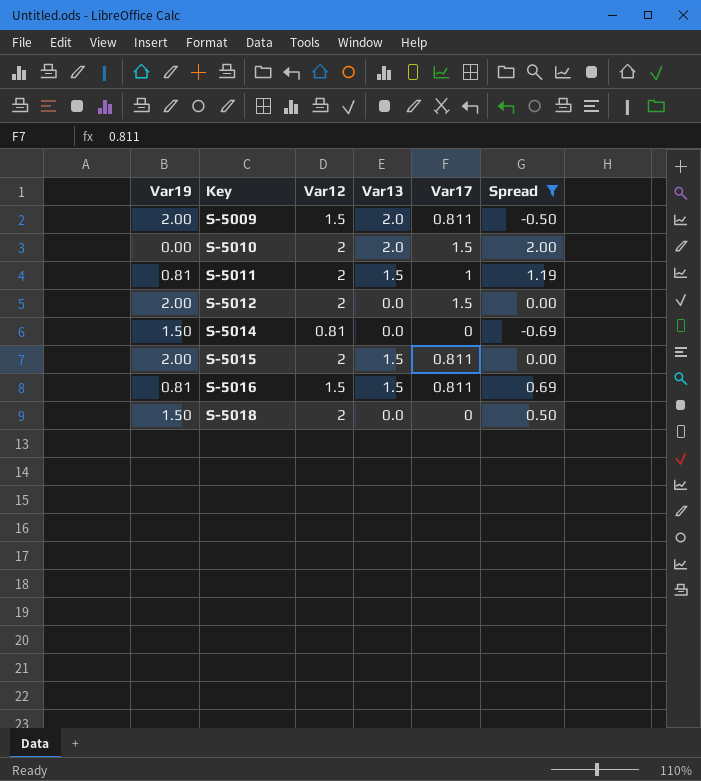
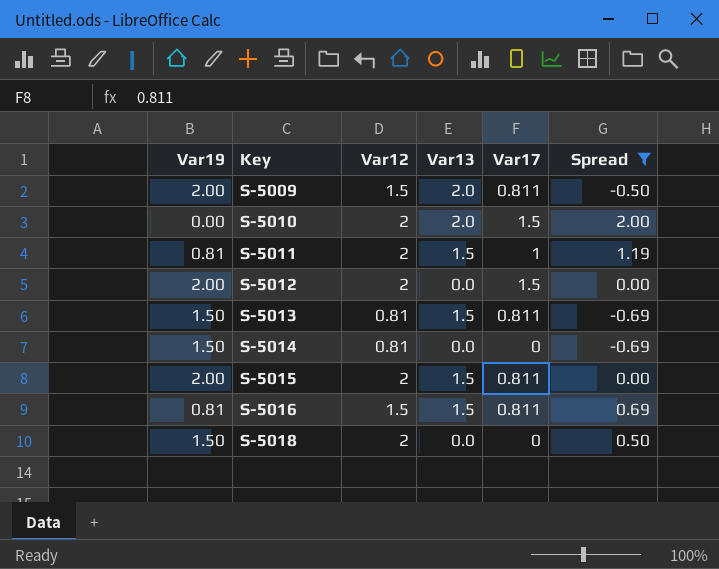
row S-5013: none -> 1.50 | 0.81 | 1.5 | 0.811 | -0.69

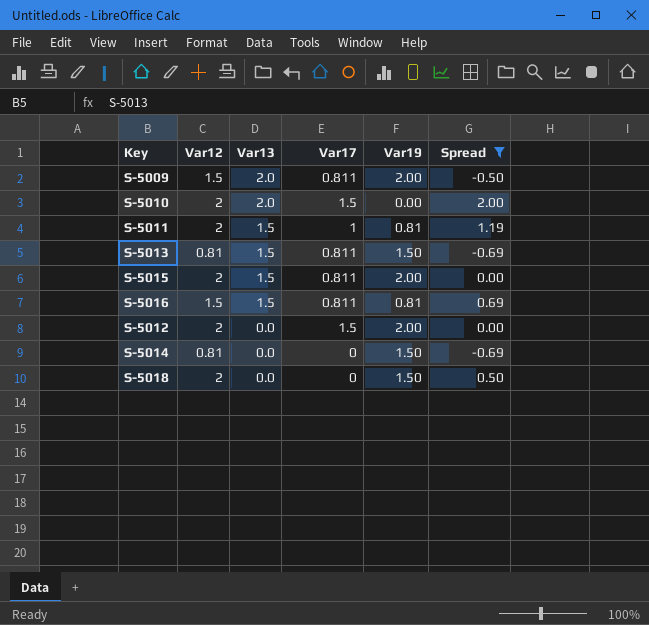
row order: Key ascending -> Var13 descending
column Var19 | position: 1 -> 5

